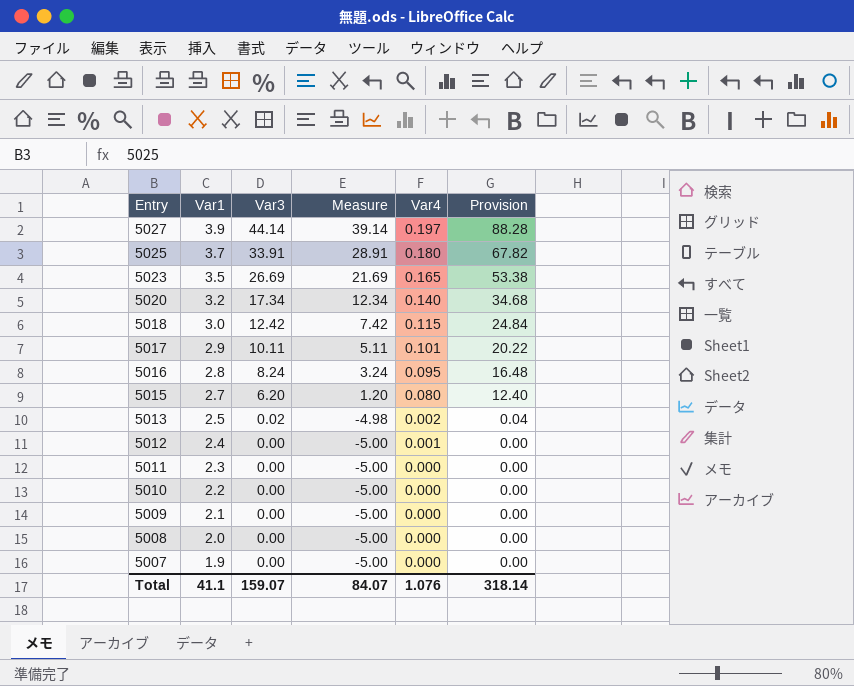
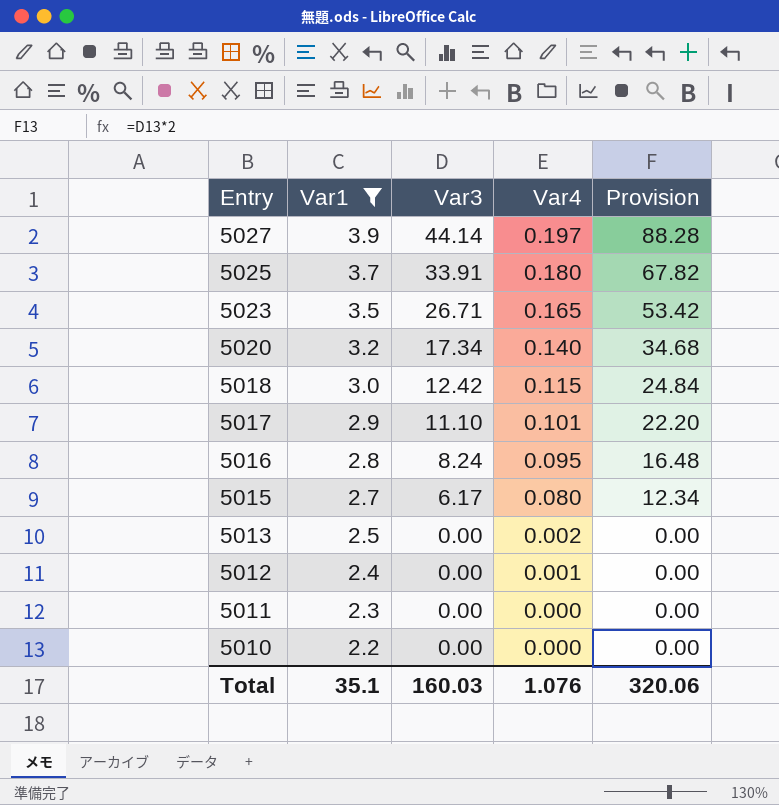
filter: none -> Var1 >= 2.2
column Measure | formula: [Var3] - 5 -> none
5023 | Var3: 26.69 -> 26.71
5023 | Provision: 53.38 -> 53.42
5017 | Var3: 10.11 -> 11.10
5017 | Provision: 20.22 -> 22.20
5015 | Var3: 6.20 -> 6.17
5015 | Provision: 12.40 -> 12.34
5013 | Var3: 0.02 -> 0.00
5013 | Provision: 0.04 -> 0.00
Total | Var1: 41.1 -> 35.1
Total | Var3: 159.07 -> 160.03
Total | Provision: 318.14 -> 320.06

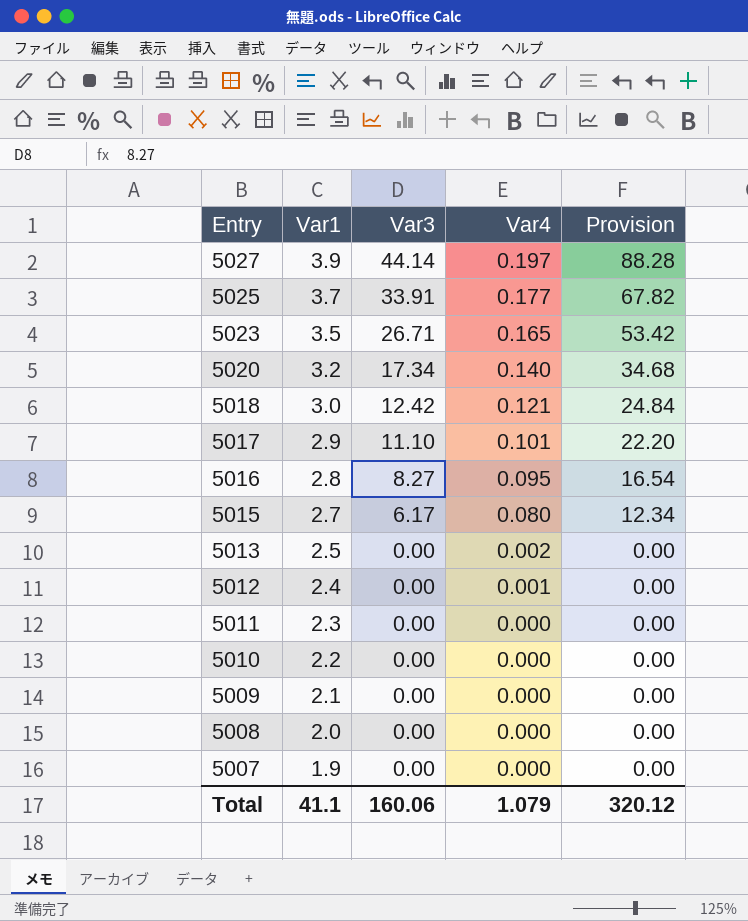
filter: Var1 >= 2.2 -> none
5025 | Var4: 0.180 -> 0.177
5018 | Var4: 0.115 -> 0.121
5016 | Var3: 8.24 -> 8.27
5016 | Provision: 16.48 -> 16.54
Total | Var1: 35.1 -> 41.1
Total | Var3: 160.03 -> 160.06
Total | Var4: 1.076 -> 1.079
Total | Provision: 320.06 -> 320.12

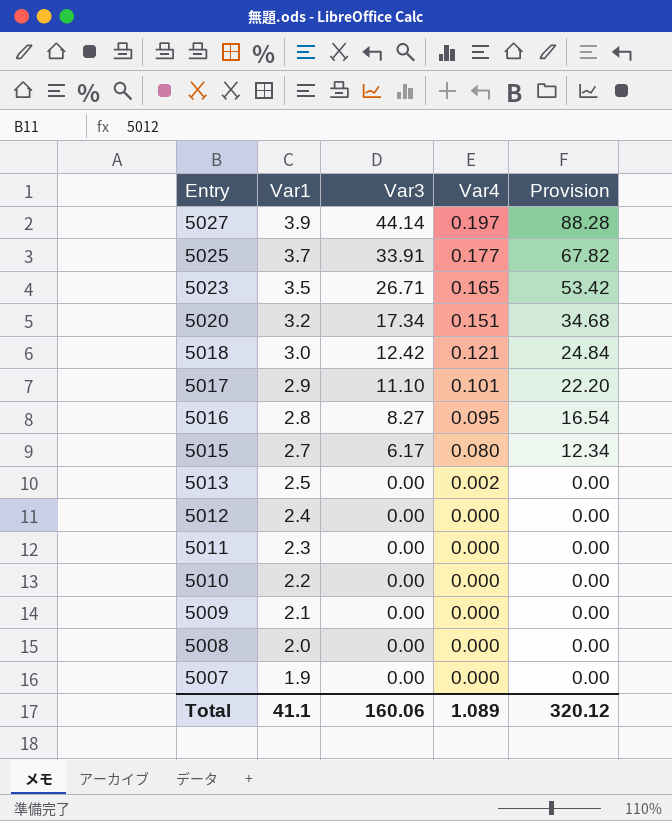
5020 | Var4: 0.140 -> 0.151
5012 | Var4: 0.001 -> 0.000
Total | Var4: 1.079 -> 1.089

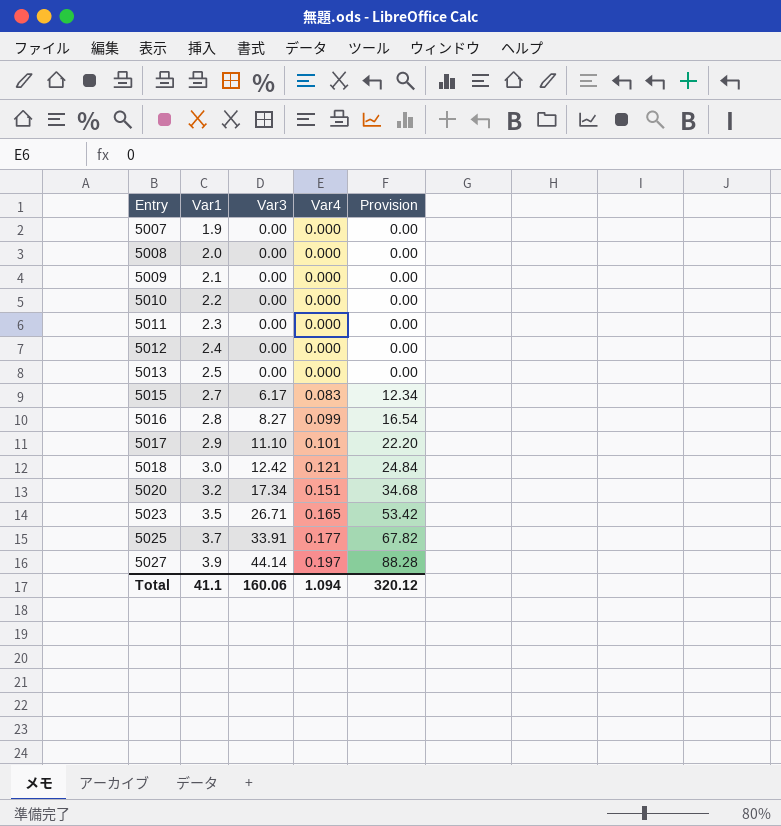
row order: Entry descending -> Entry ascending
5013 | Var4: 0.002 -> 0.000
5015 | Var4: 0.080 -> 0.083
5016 | Var4: 0.095 -> 0.099
Total | Var4: 1.089 -> 1.094

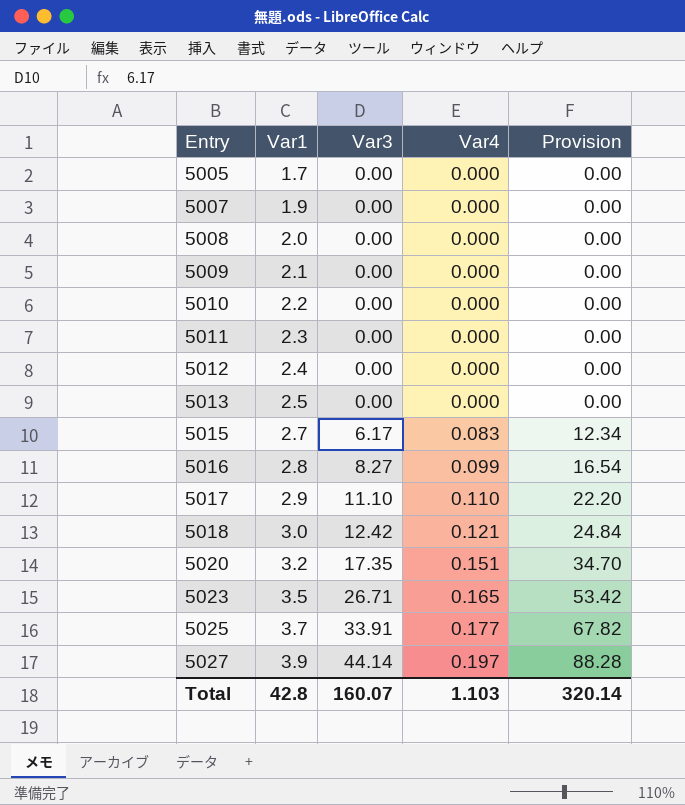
row 5005: none -> 1.7 | 0.00 | 0.000 | 0.00
5017 | Var4: 0.101 -> 0.110
5020 | Var3: 17.34 -> 17.35
5020 | Provision: 34.68 -> 34.70
Total | Var1: 41.1 -> 42.8
Total | Var3: 160.06 -> 160.07
Total | Var4: 1.094 -> 1.103
Total | Provision: 320.12 -> 320.14

